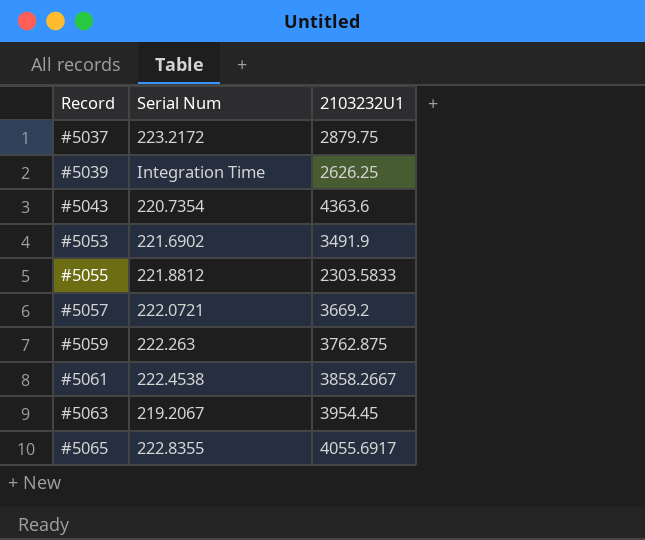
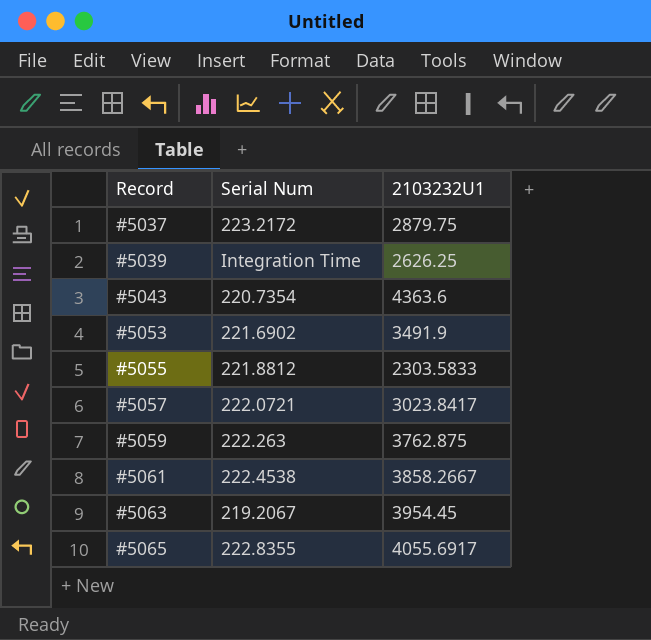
#5057 | 2103232U1: 3669.2 -> 3023.8417

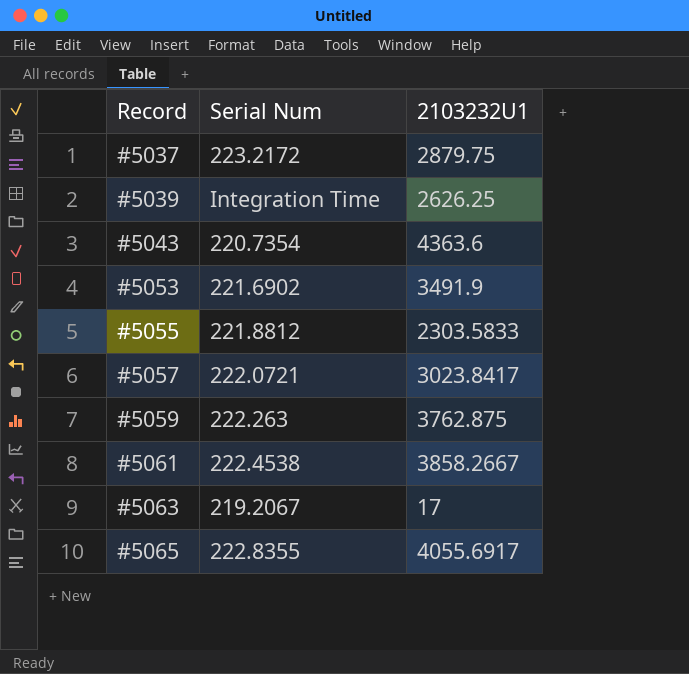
#5063 | 2103232U1: 3954.45 -> 17

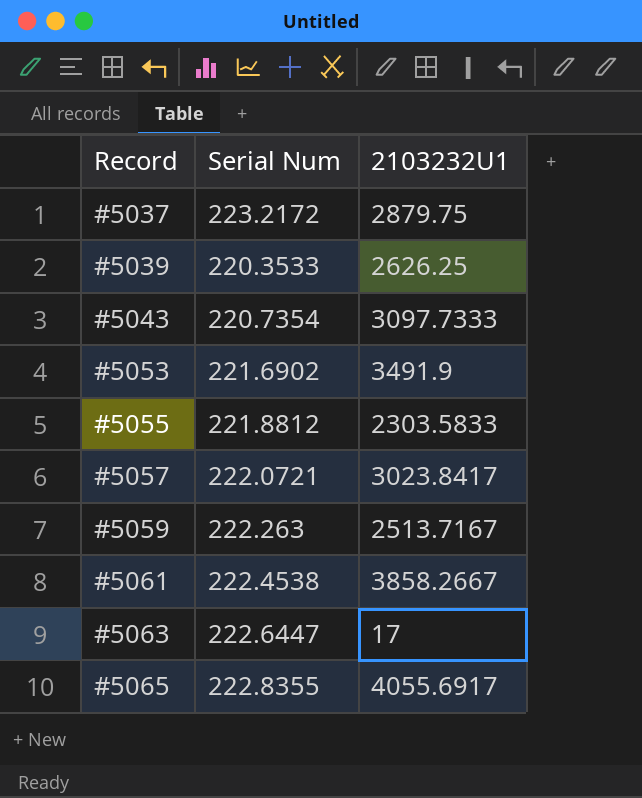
#5039 | Serial Num: Integration Time -> 220.3533
#5043 | 2103232U1: 4363.6 -> 3097.7333
#5059 | 2103232U1: 3762.875 -> 2513.7167
#5063 | Serial Num: 219.2067 -> 222.6447

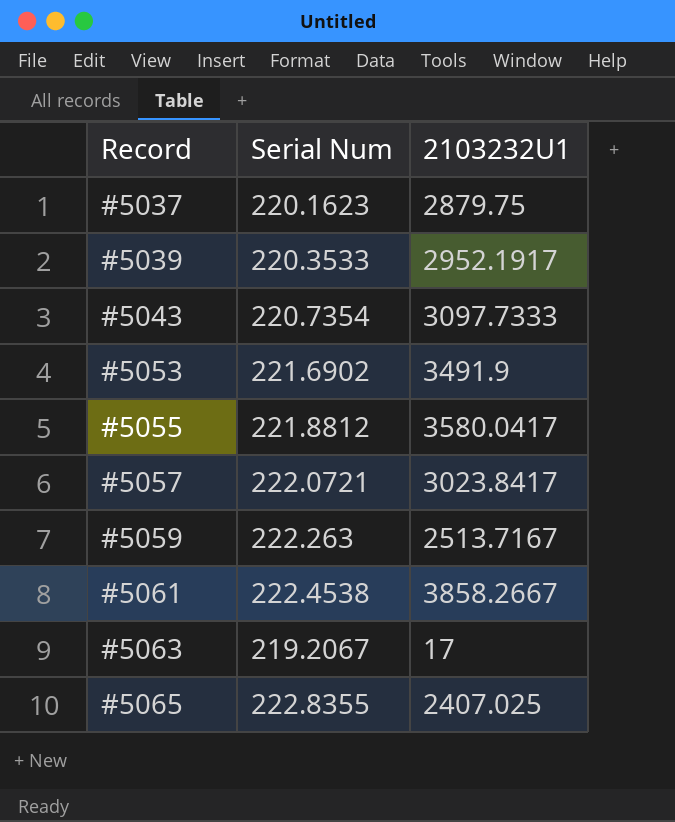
#5037 | Serial Num: 223.2172 -> 220.1623
#5039 | 2103232U1: 2626.25 -> 2952.1917
#5055 | 2103232U1: 2303.5833 -> 3580.0417
#5063 | Serial Num: 222.6447 -> 219.2067
#5065 | 2103232U1: 4055.6917 -> 2407.025

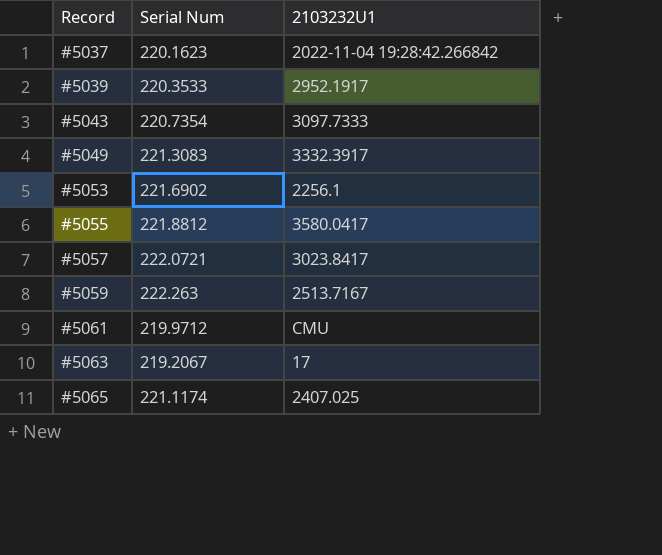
#5037 | 2103232U1: 2879.75 -> 2022-11-04 19:28:42.266842
row #5049: none -> 221.3083 | 3332.3917
#5053 | 2103232U1: 3491.9 -> 2256.1
#5061 | Serial Num: 222.4538 -> 219.9712
#5061 | 2103232U1: 3858.2667 -> CMU
#5065 | Serial Num: 222.8355 -> 221.1174

